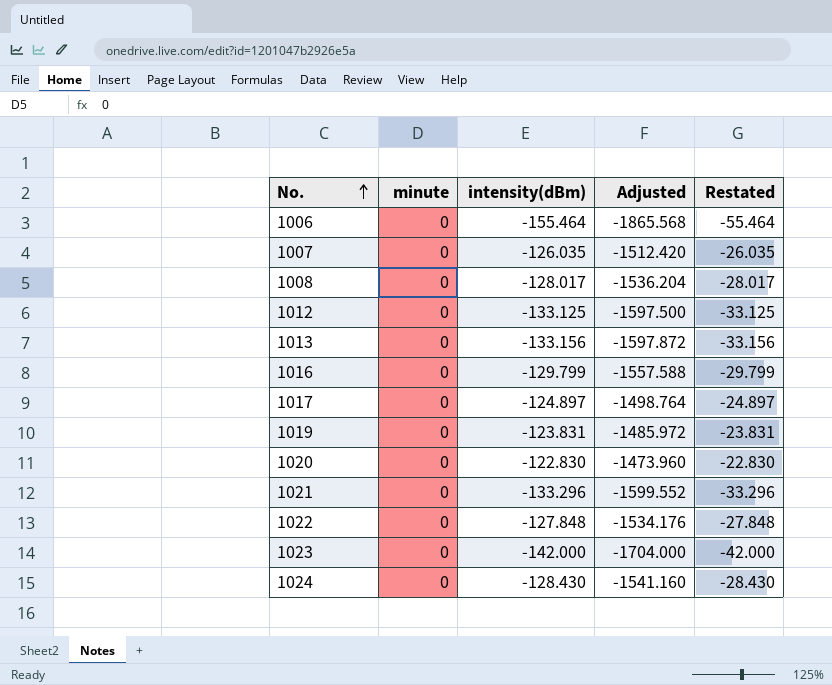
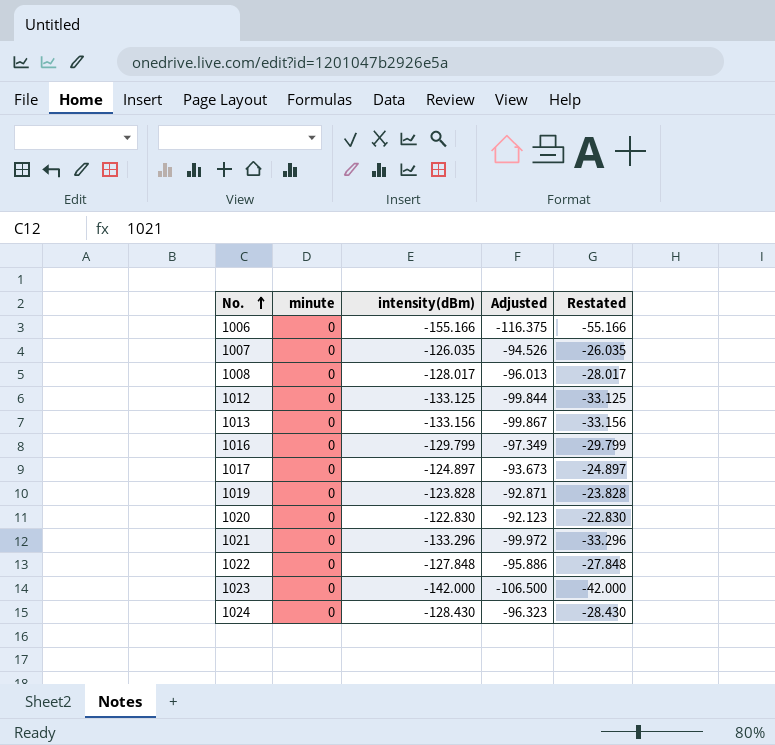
column Adjusted | formula: [intensity(dBm)] * 12 -> [intensity(dBm)] * 0.75
1006 | intensity(dBm): -155.464 -> -155.166
1006 | Restated: -55.464 -> -55.166
1019 | intensity(dBm): -123.831 -> -123.828
1019 | Restated: -23.831 -> -23.828

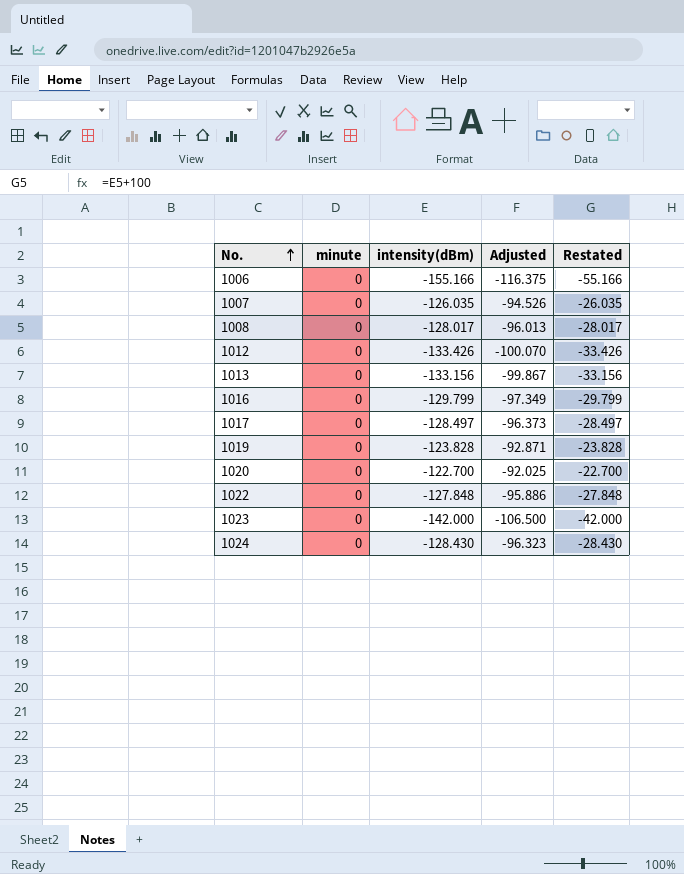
row 1021: 0 | -133.296 | -99.972 | -33.296 -> none
1012 | intensity(dBm): -133.125 -> -133.426
1012 | Adjusted: -99.844 -> -100.070
1012 | Restated: -33.125 -> -33.426
1017 | intensity(dBm): -124.897 -> -128.497
1017 | Adjusted: -93.673 -> -96.373
1017 | Restated: -24.897 -> -28.497
1020 | intensity(dBm): -122.830 -> -122.700
1020 | Adjusted: -92.123 -> -92.025
1020 | Restated: -22.830 -> -22.700

